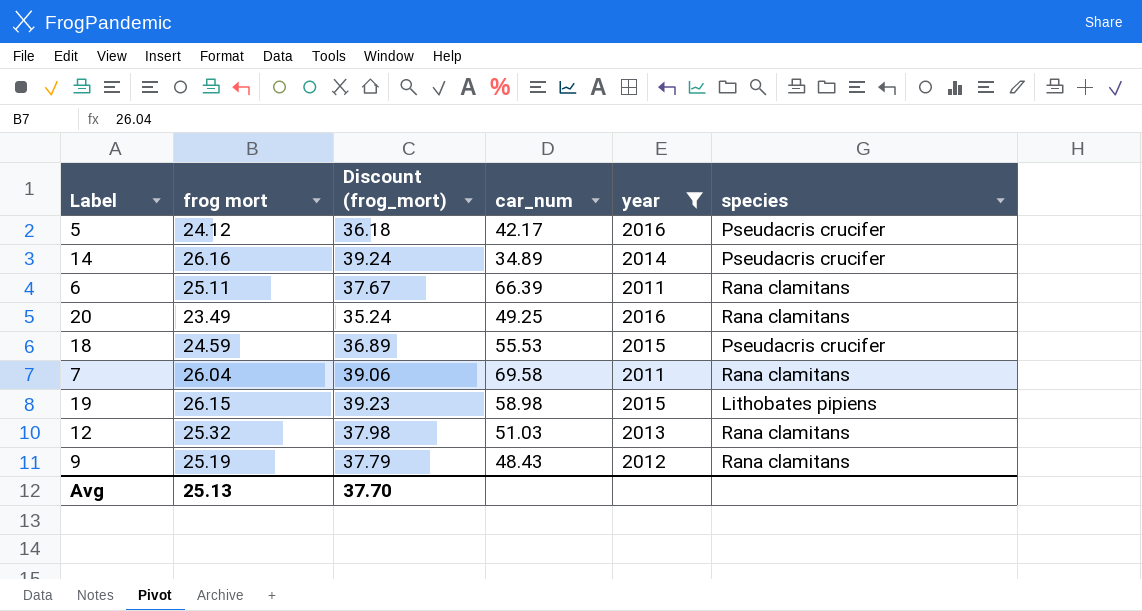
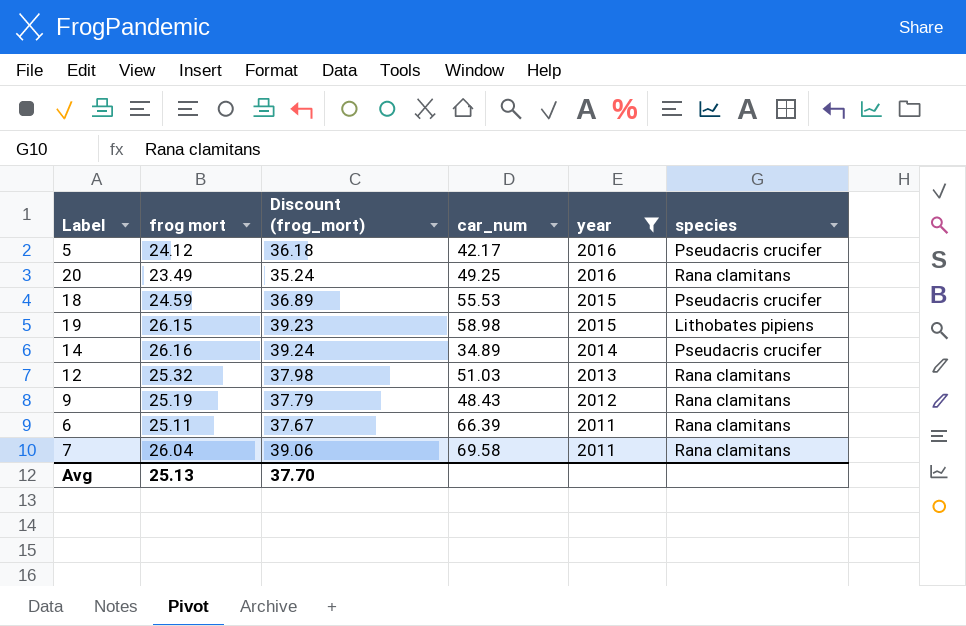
row order: none -> year descending

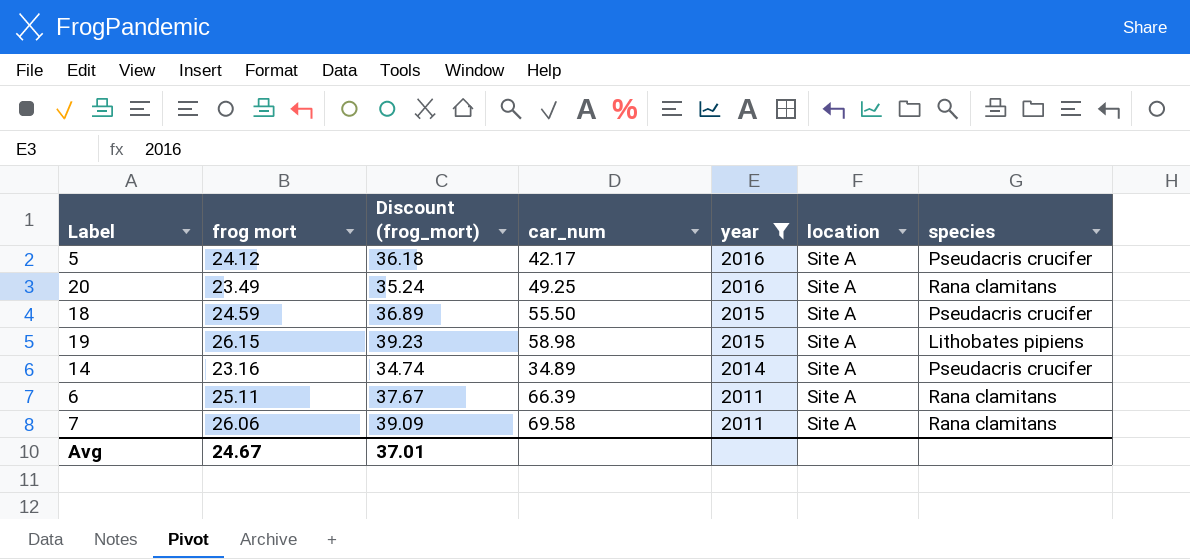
column location | position: none -> 6
row 12: 25.32 | 37.98 | 51.03 | 2013 | Rana clamitans -> none
row 9: 25.19 | 37.79 | 48.43 | 2012 | Rana clamitans -> none
18 | car_num: 55.53 -> 55.50
14 | frog mort: 26.16 -> 23.16
14 | Discount (frog_mort): 39.24 -> 34.74
7 | frog mort: 26.04 -> 26.06
7 | Discount (frog_mort): 39.06 -> 39.09
Avg | frog mort: 25.13 -> 24.67
Avg | Discount (frog_mort): 37.70 -> 37.01

